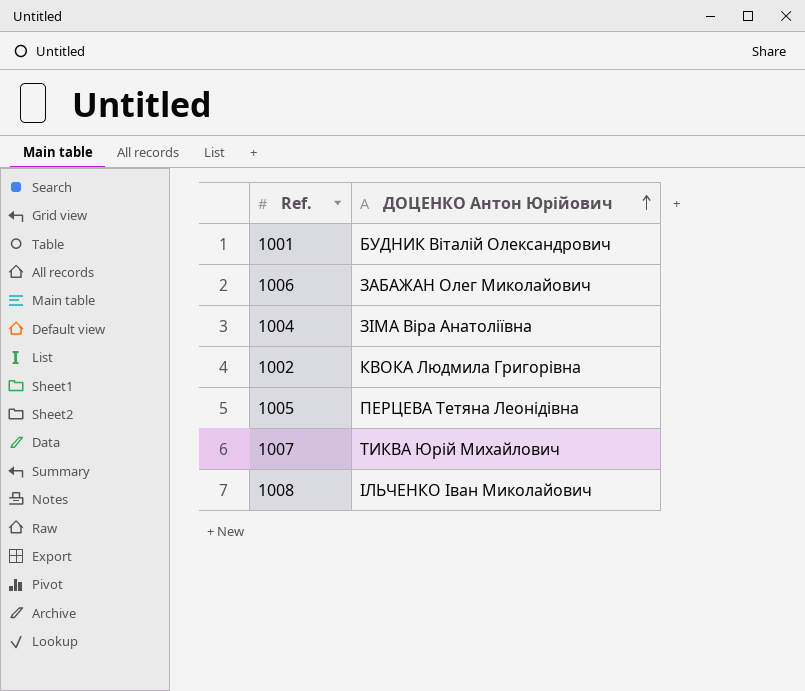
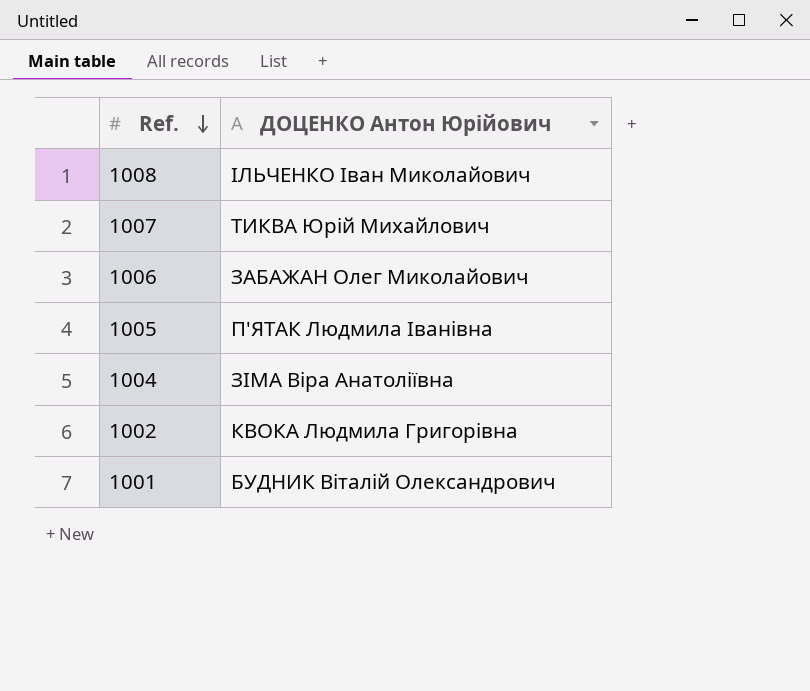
row order: ДОЦЕНКО Антон Юрійович ascending -> Ref. descending
1005 | ДОЦЕНКО Антон Юрійович: ПЕРЦЕВА Тетяна Леонідівна -> П'ЯТАК Людмила Іванівна

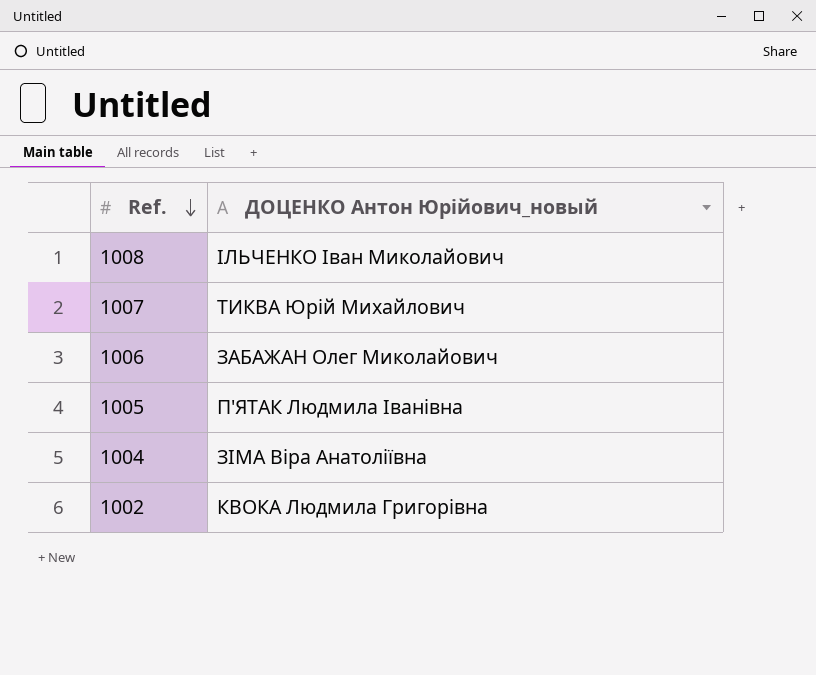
column name: ДОЦЕНКО Антон Юрійович -> ДОЦЕНКО Антон Юрійович_новый
row 1001: БУДНИК Віталій Олександрович -> none

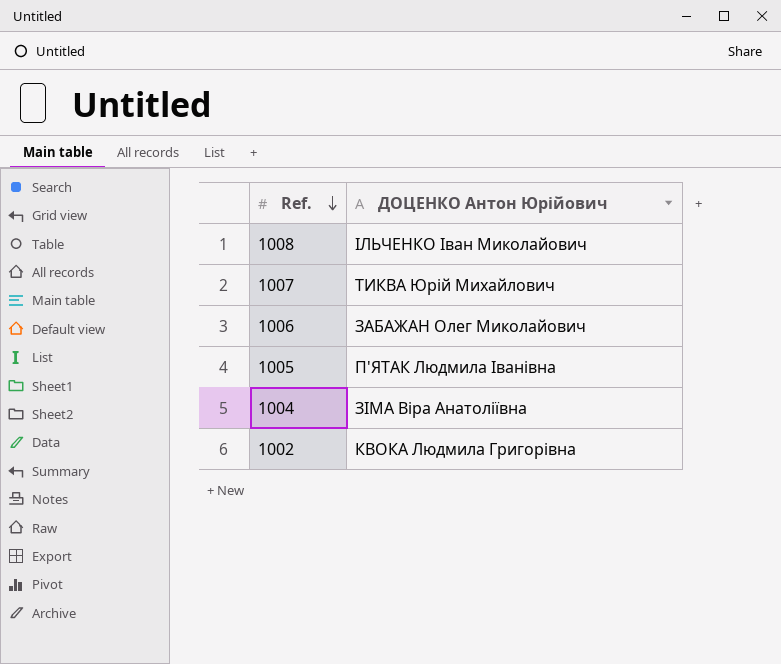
column name: ДОЦЕНКО Антон Юрійович_новый -> ДОЦЕНКО Антон Юрійович

